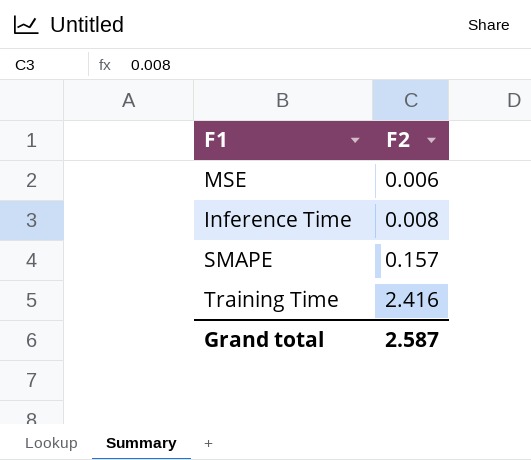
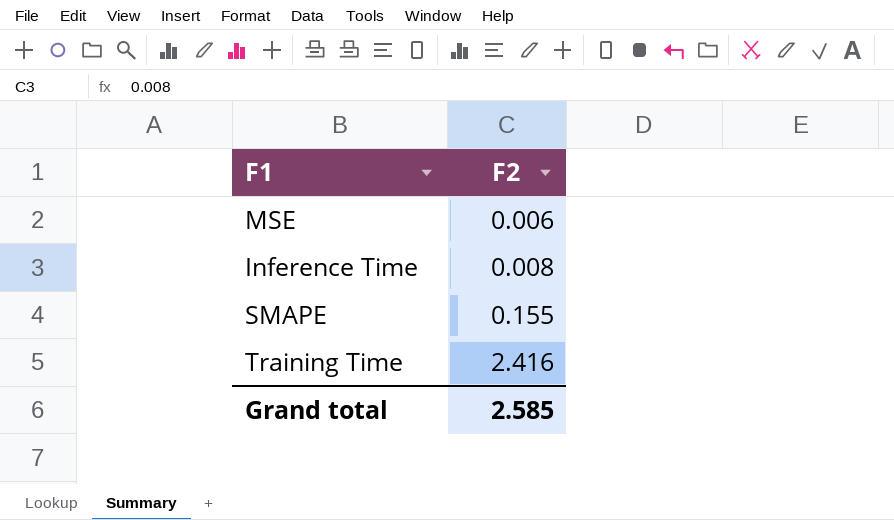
SMAPE | F2: 0.157 -> 0.155
Grand total | F2: 2.587 -> 2.585

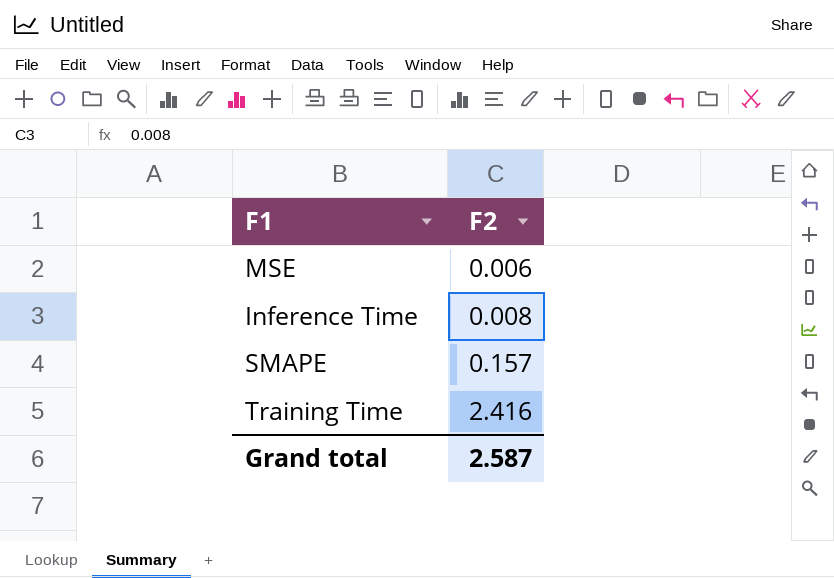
SMAPE | F2: 0.155 -> 0.157
Grand total | F2: 2.585 -> 2.587

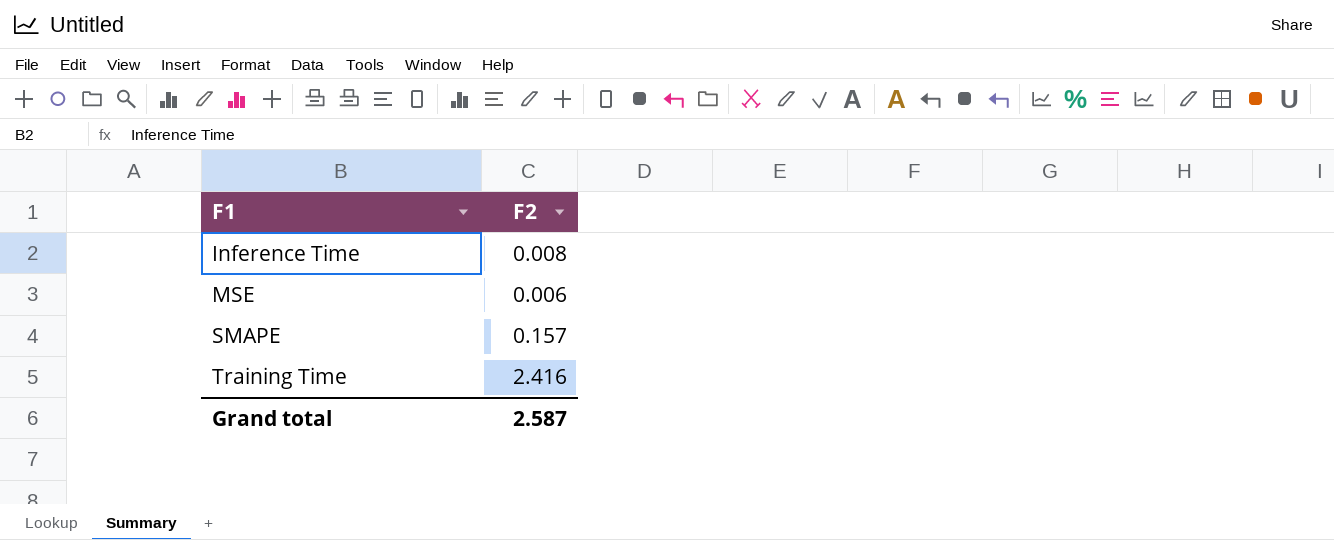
row order: F2 ascending -> F1 ascending

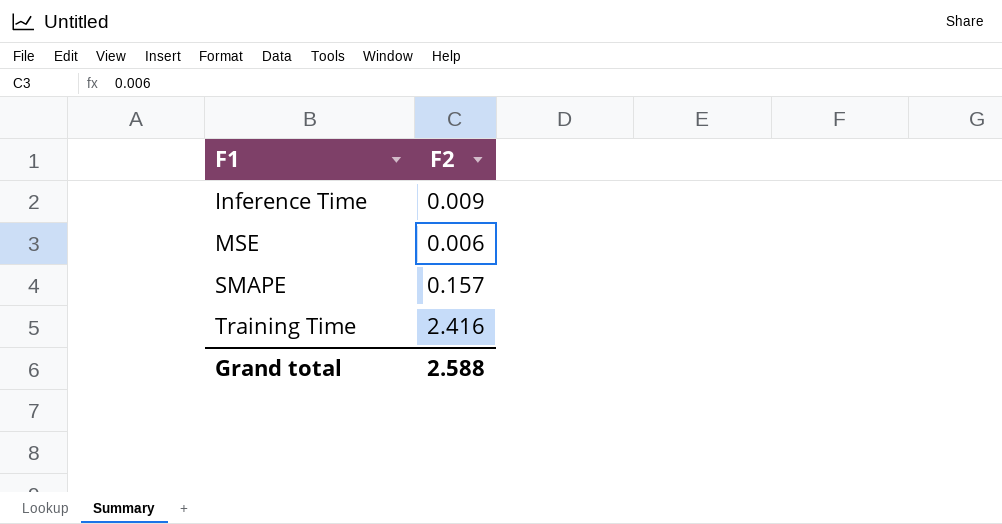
Inference Time | F2: 0.008 -> 0.009
Grand total | F2: 2.587 -> 2.588

